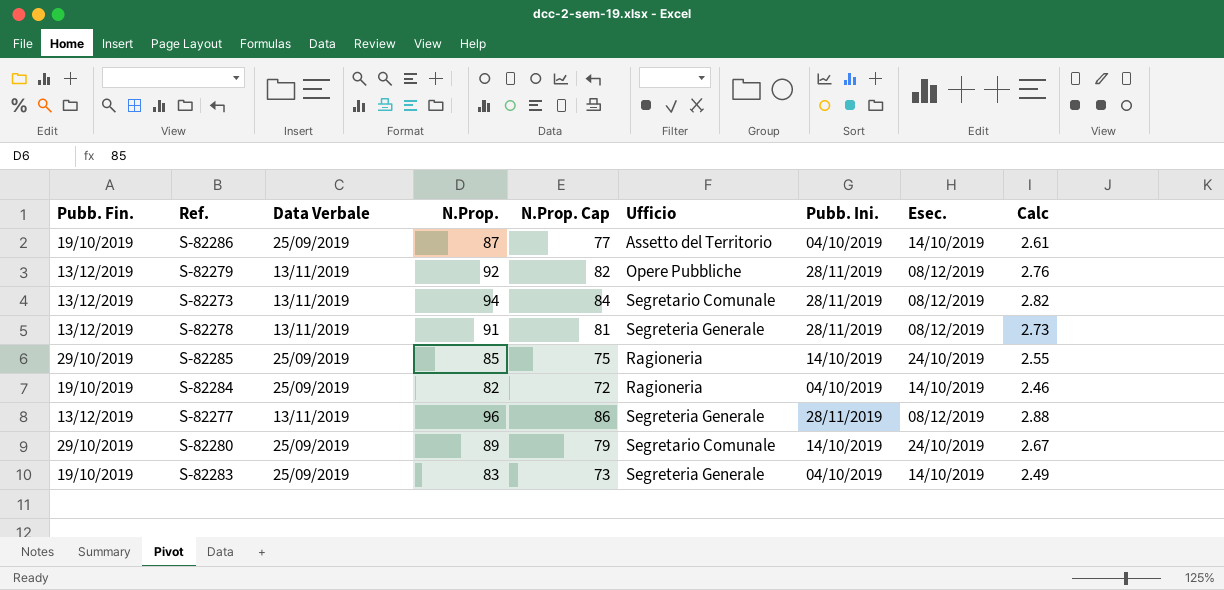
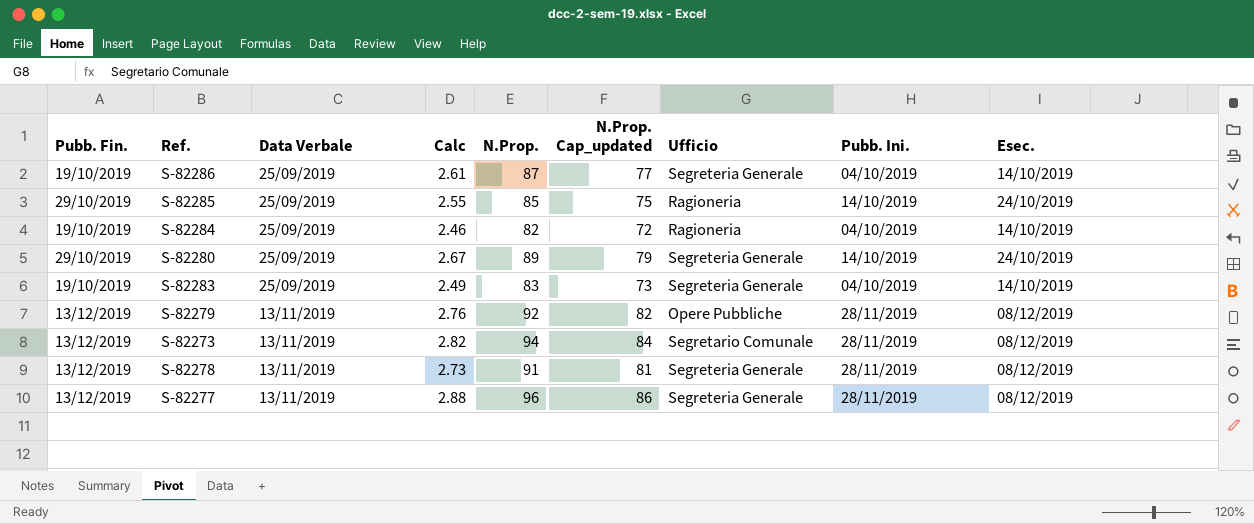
row order: none -> Data Verbale ascending
column Calc | position: 9 -> 4
column name: N.Prop. Cap -> N.Prop. Cap_updated
S-82286 | Ufficio: Assetto del Territorio -> Segreteria Generale
S-82280 | Ufficio: Segretario Comunale -> Segreteria Generale

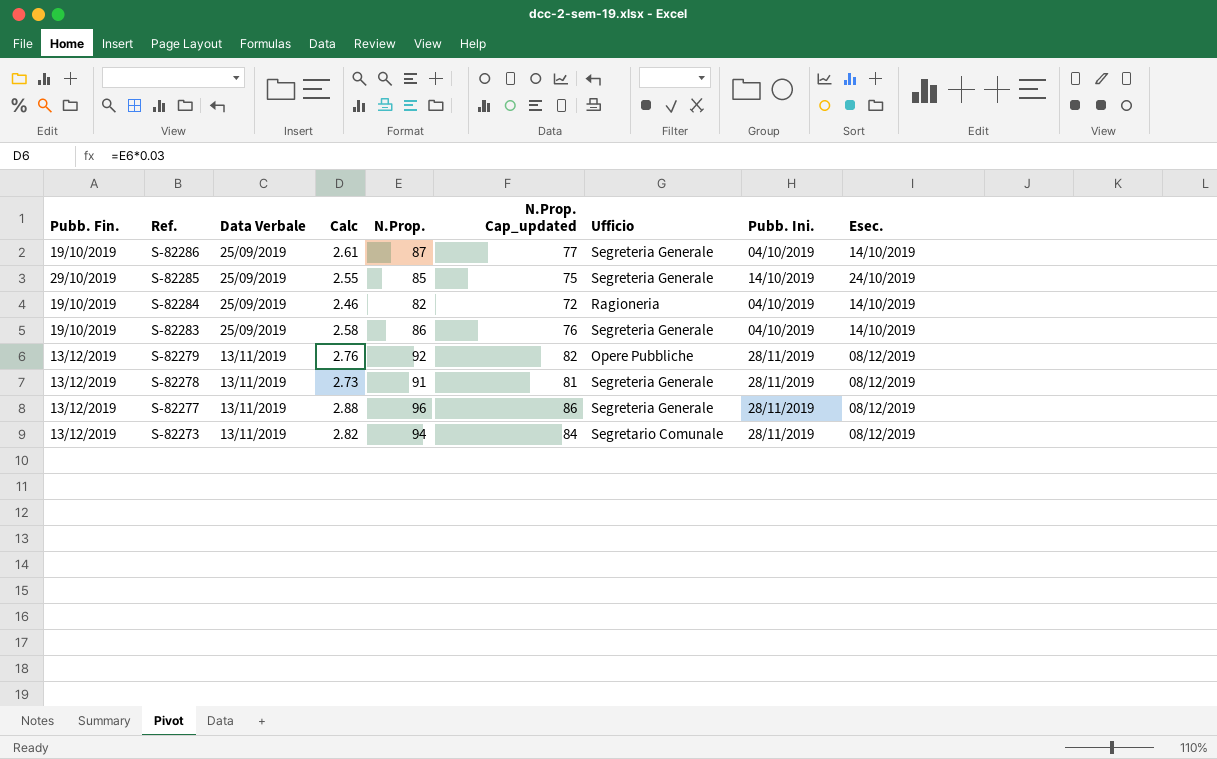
row order: Data Verbale ascending -> Ref. descending
row S-82280: 29/10/2019 | 25/09/2019 | 2.67 | 89 | 79 | Segreteria Generale | 14/10/2019 | 24/10/2019 -> none
S-82285 | Ufficio: Ragioneria -> Segreteria Generale
S-82283 | Calc: 2.49 -> 2.58
S-82283 | N.Prop.: 83 -> 86
S-82283 | N.Prop. Cap_updated: 73 -> 76

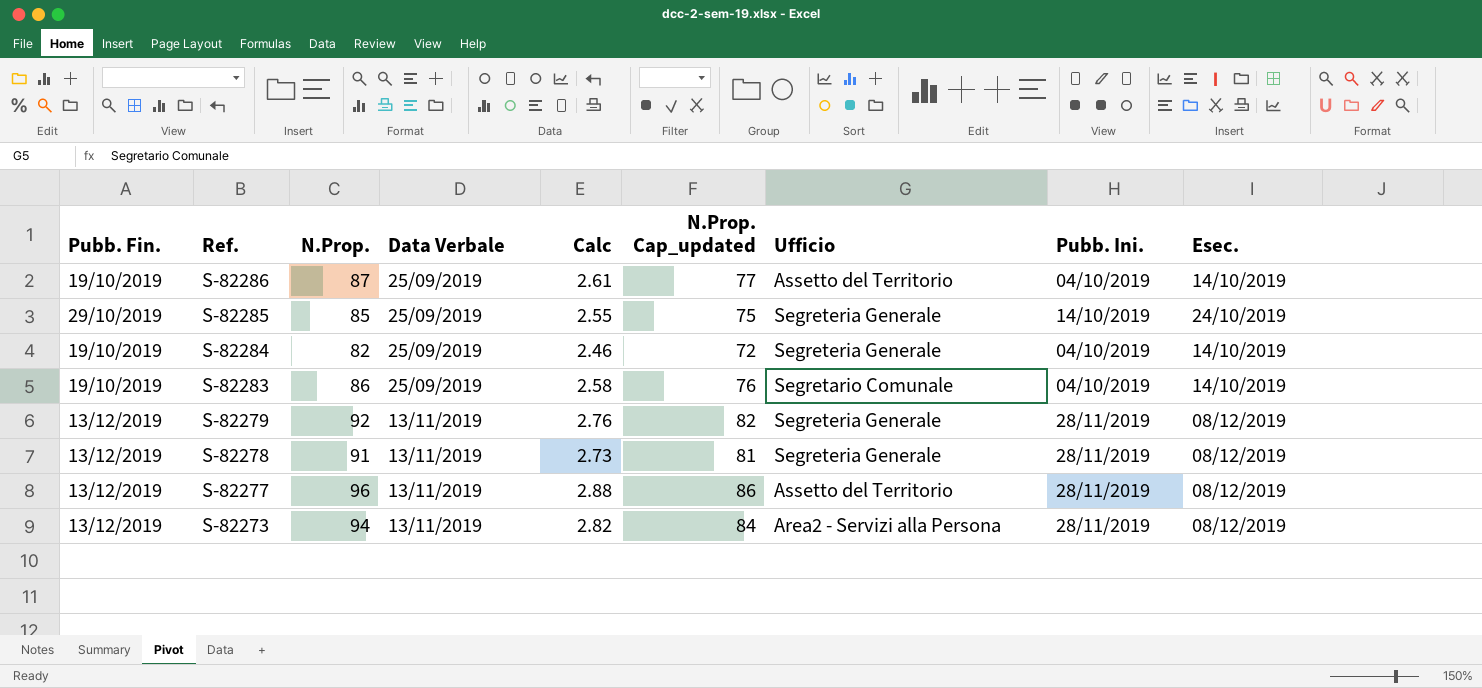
column N.Prop. | position: 5 -> 3
S-82286 | Ufficio: Segreteria Generale -> Assetto del Territorio
S-82284 | Ufficio: Ragioneria -> Segreteria Generale
S-82283 | Ufficio: Segreteria Generale -> Segretario Comunale
S-82279 | Ufficio: Opere Pubbliche -> Segreteria Generale
S-82277 | Ufficio: Segreteria Generale -> Assetto del Territorio
S-82273 | Ufficio: Segretario Comunale -> Area2 - Servizi alla Persona

